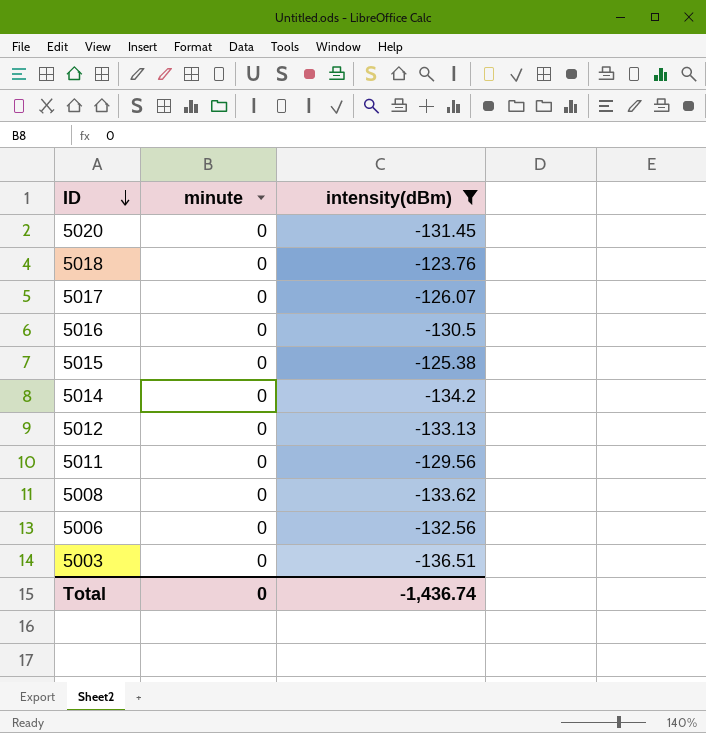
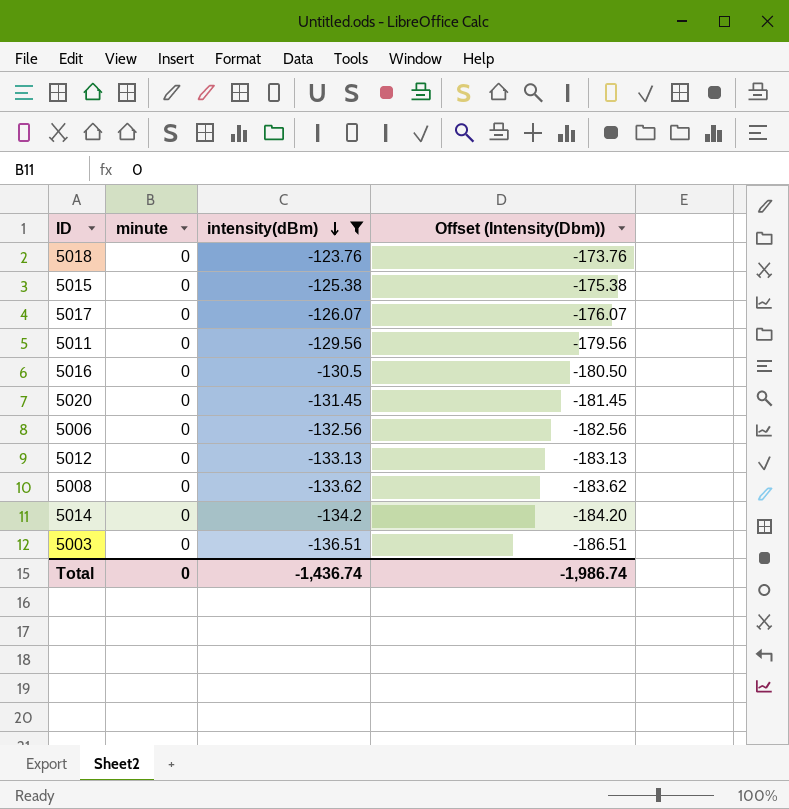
row order: ID descending -> intensity(dBm) descending
column Offset (Intensity(Dbm)) | formula: none -> [intensity(dBm)] - 50

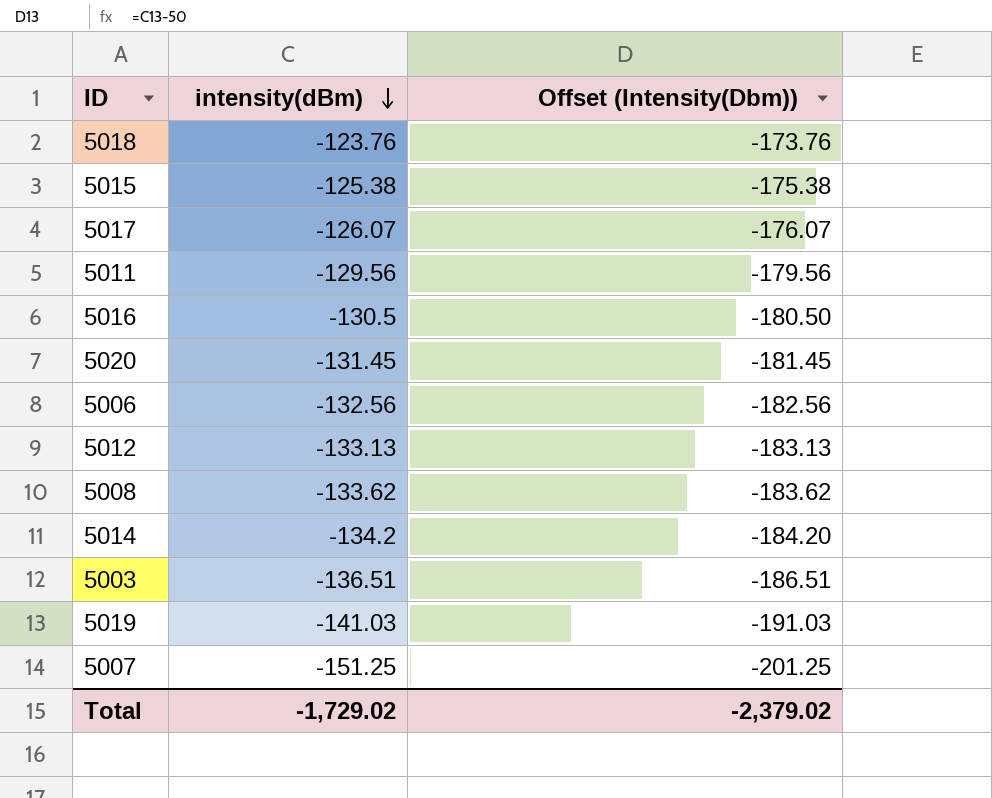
filter: intensity(dBm) >= -136.51 -> none
column minute | position: 2 -> none
Total | intensity(dBm): -1,436.74 -> -1,729.02
Total | Offset (Intensity(Dbm)): -1,986.74 -> -2,379.02

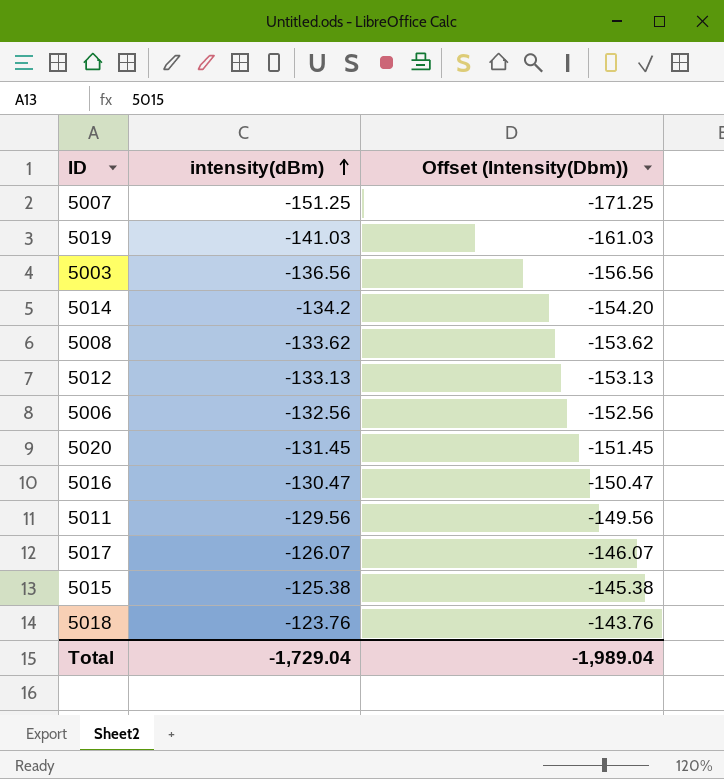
row order: intensity(dBm) descending -> intensity(dBm) ascending
column Offset (Intensity(Dbm)) | formula: [intensity(dBm)] - 50 -> [intensity(dBm)] - 20
5003 | intensity(dBm): -136.51 -> -136.56
5016 | intensity(dBm): -130.5 -> -130.47
Total | intensity(dBm): -1,729.02 -> -1,729.04
Total | Offset (Intensity(Dbm)): -2,379.02 -> -1,989.04

